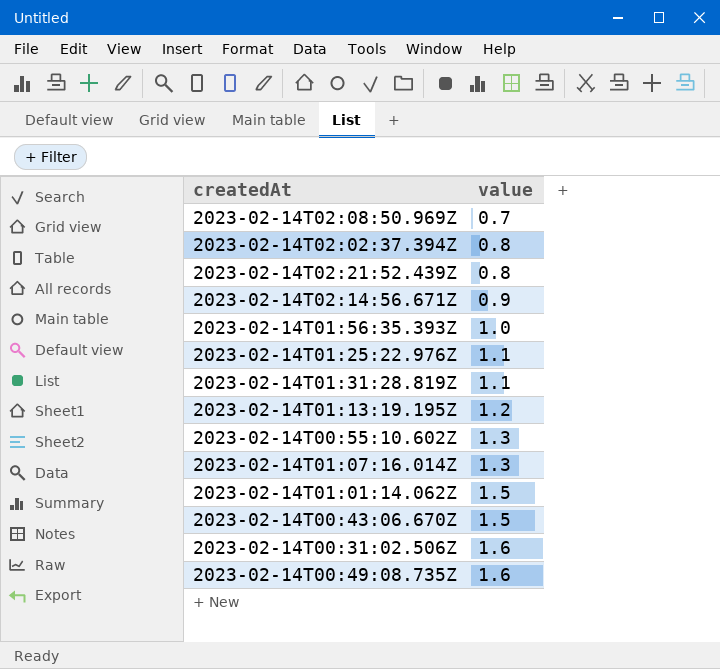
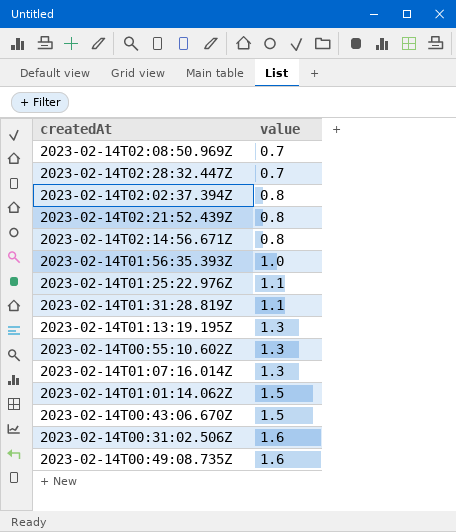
row 2023-02-14T02:28:32.447Z: none -> 0.7
2023-02-14T02:14:56.671Z | value: 0.9 -> 0.8
2023-02-14T01:13:19.195Z | value: 1.2 -> 1.3

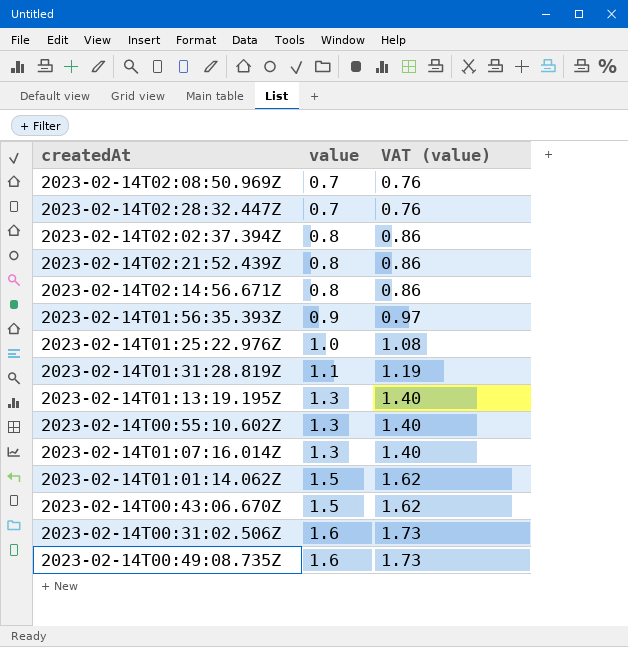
column VAT (value) | formula: none -> [value] * 1.08
2023-02-14T01:56:35.393Z | value: 1.0 -> 0.9
2023-02-14T01:25:22.976Z | value: 1.1 -> 1.0

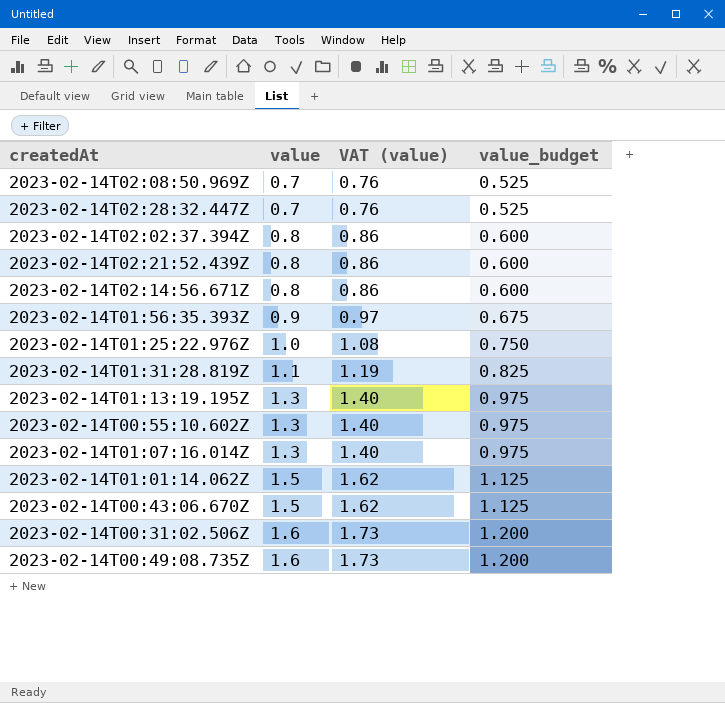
column value_budget | formula: none -> [value] * 0.75

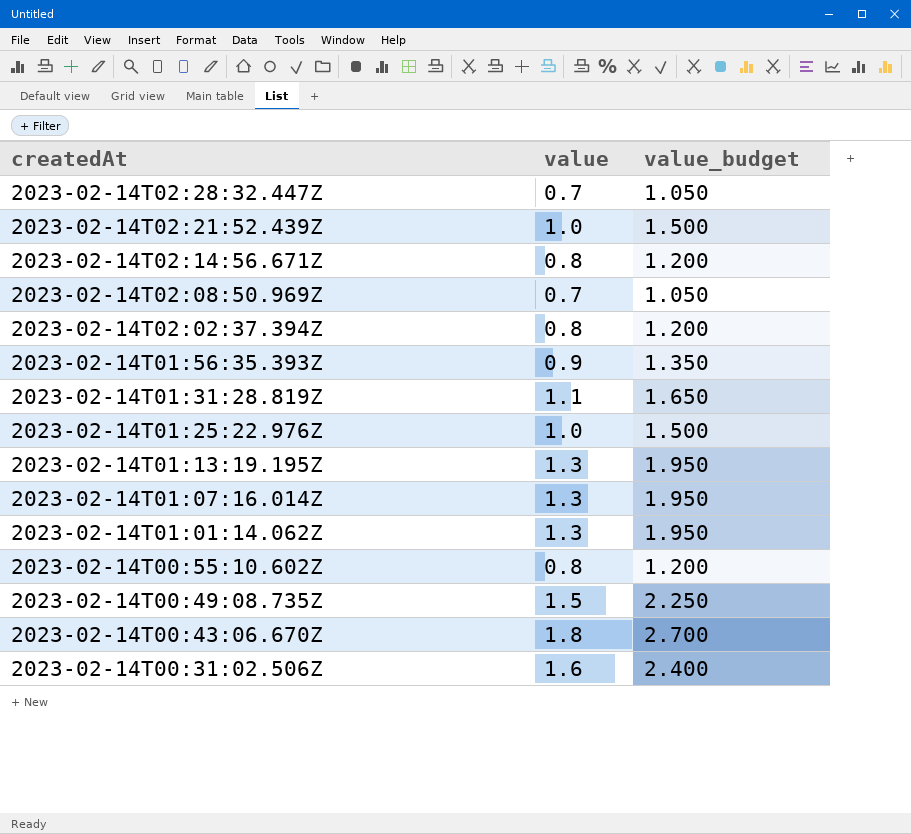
row order: value ascending -> createdAt descending
column VAT (value) | formula: [value] * 1.08 -> none
column value_budget | formula: [value] * 0.75 -> [value] * 1.5
2023-02-14T02:21:52.439Z | value: 0.8 -> 1.0
2023-02-14T01:01:14.062Z | value: 1.5 -> 1.3
2023-02-14T00:55:10.602Z | value: 1.3 -> 0.8
2023-02-14T00:49:08.735Z | value: 1.6 -> 1.5
2023-02-14T00:43:06.670Z | value: 1.5 -> 1.8

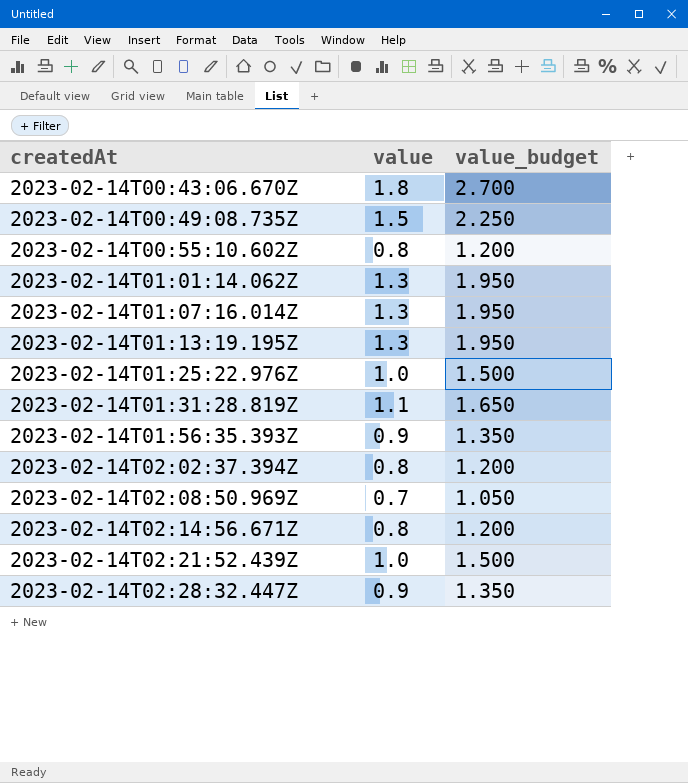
row order: createdAt descending -> createdAt ascending
row 2023-02-14T00:31:02.506Z: 1.6 | 2.400 -> none
2023-02-14T02:28:32.447Z | value: 0.7 -> 0.9
2023-02-14T02:28:32.447Z | value_budget: 1.050 -> 1.350

